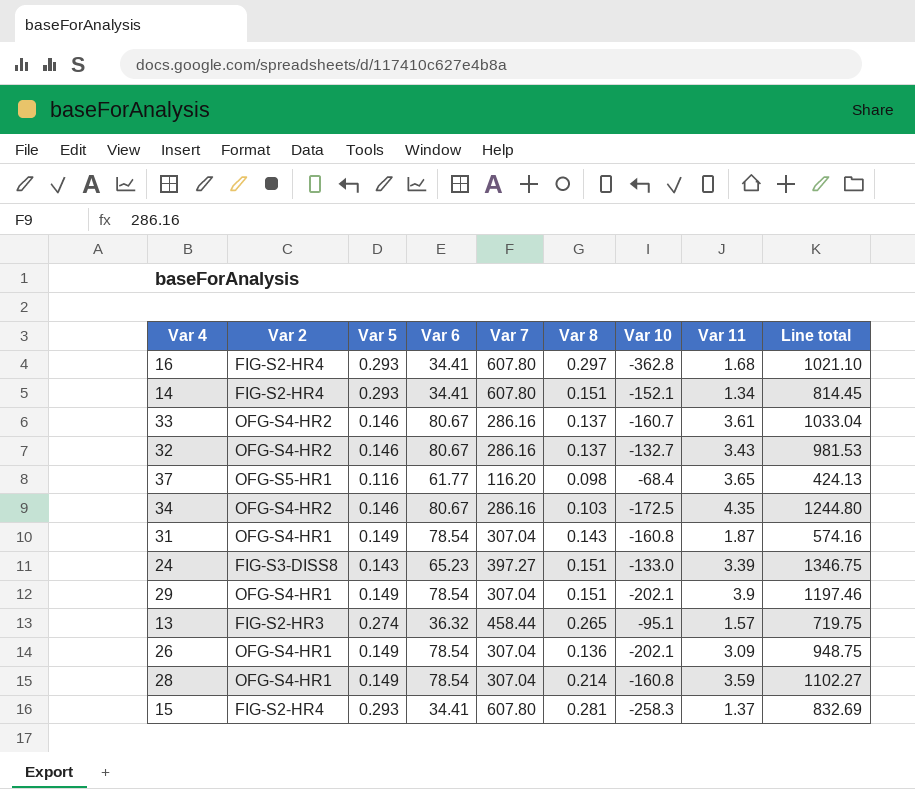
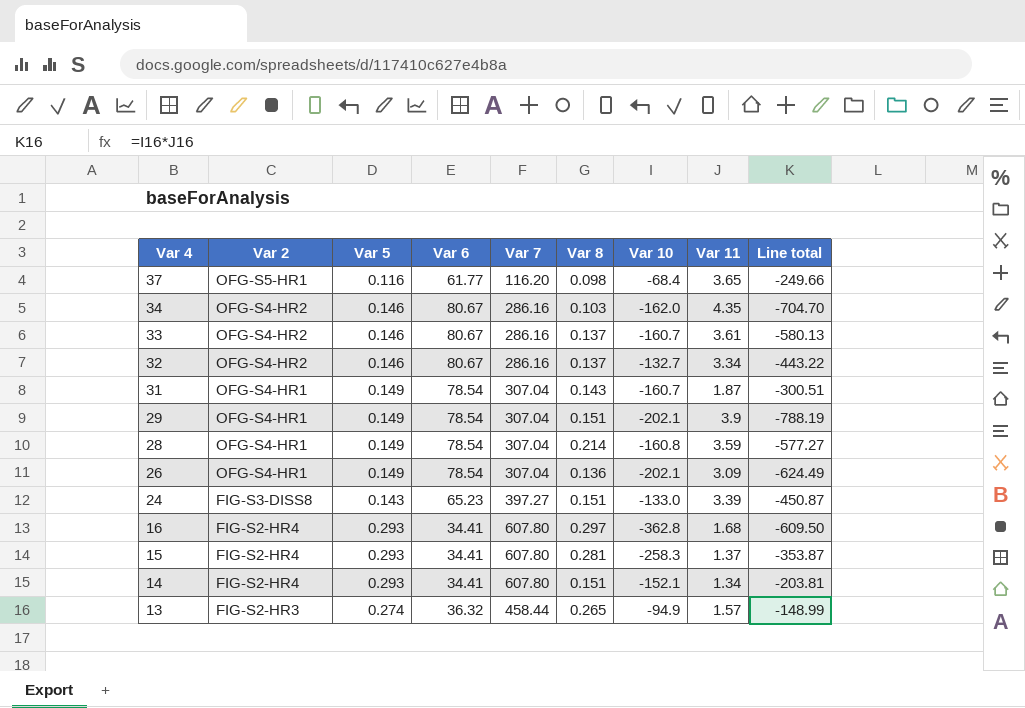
row order: none -> Var 4 descending
column Line total | formula: [Var 7] * [Var 11] -> [Var 10] * [Var 11]
34 | Var 10: -172.5 -> -162.0
32 | Var 11: 3.43 -> 3.34
31 | Var 10: -160.8 -> -160.7
13 | Var 10: -95.1 -> -94.9

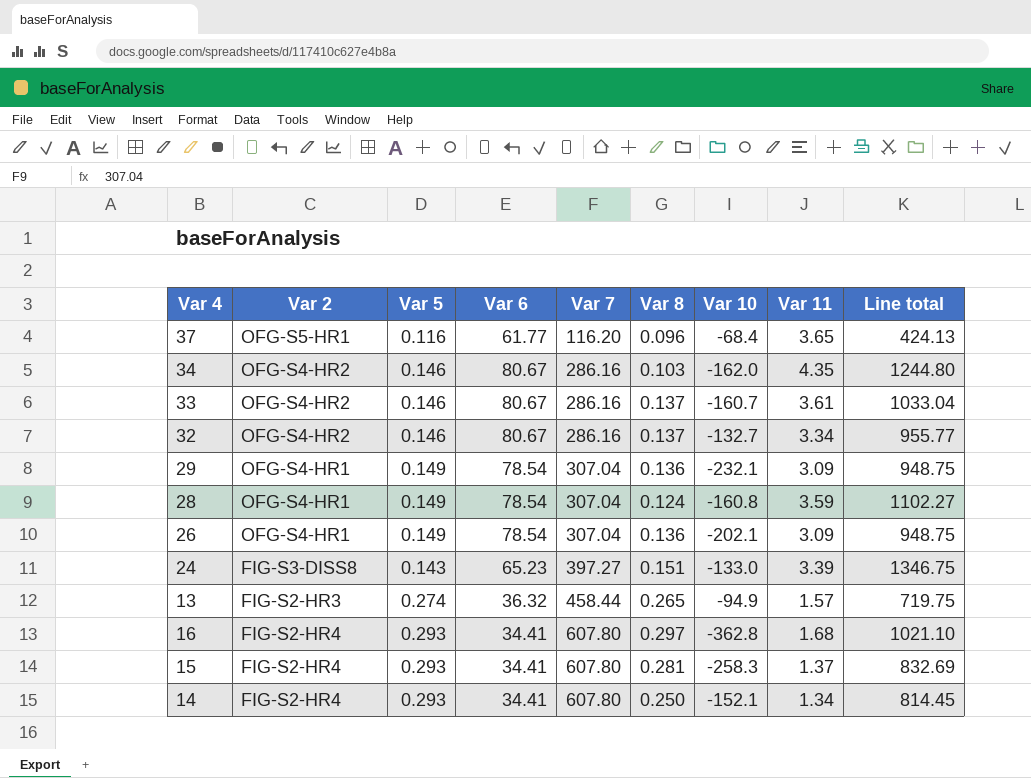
row order: Var 4 descending -> Var 7 ascending
column Line total | formula: [Var 10] * [Var 11] -> [Var 7] * [Var 11]
row 31: OFG-S4-HR1 | 0.149 | 78.54 | 307.04 | 0.143 | -160.7 | 1.87 | -300.51 -> none
37 | Var 8: 0.098 -> 0.096
29 | Var 8: 0.151 -> 0.136
29 | Var 10: -202.1 -> -232.1
29 | Var 11: 3.9 -> 3.09
28 | Var 8: 0.214 -> 0.124
14 | Var 8: 0.151 -> 0.250

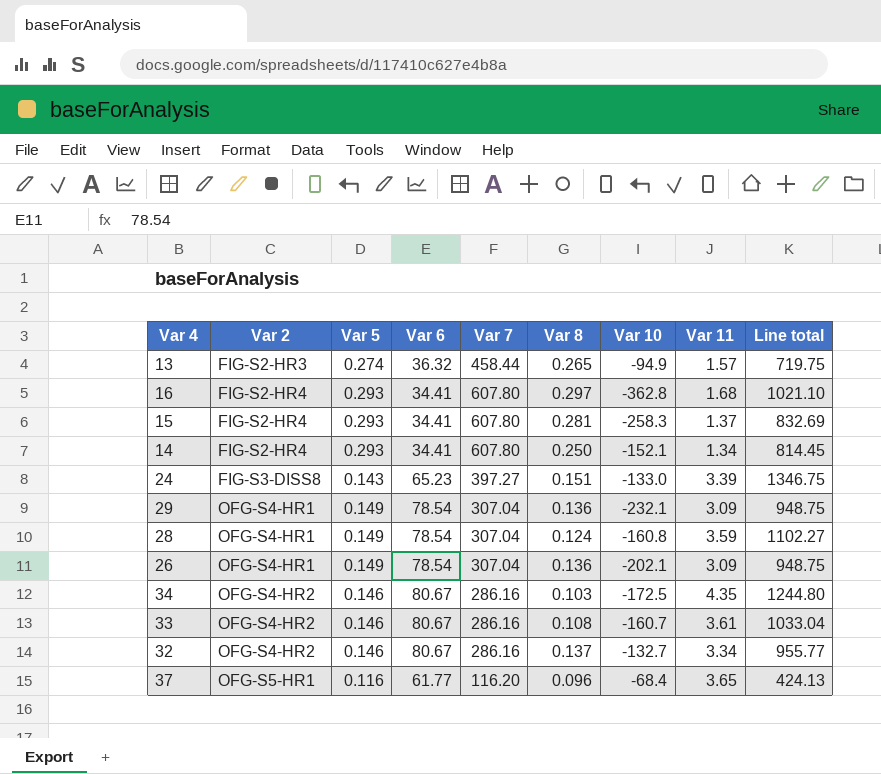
row order: Var 7 ascending -> Var 2 ascending
34 | Var 10: -162.0 -> -172.5
33 | Var 8: 0.137 -> 0.108

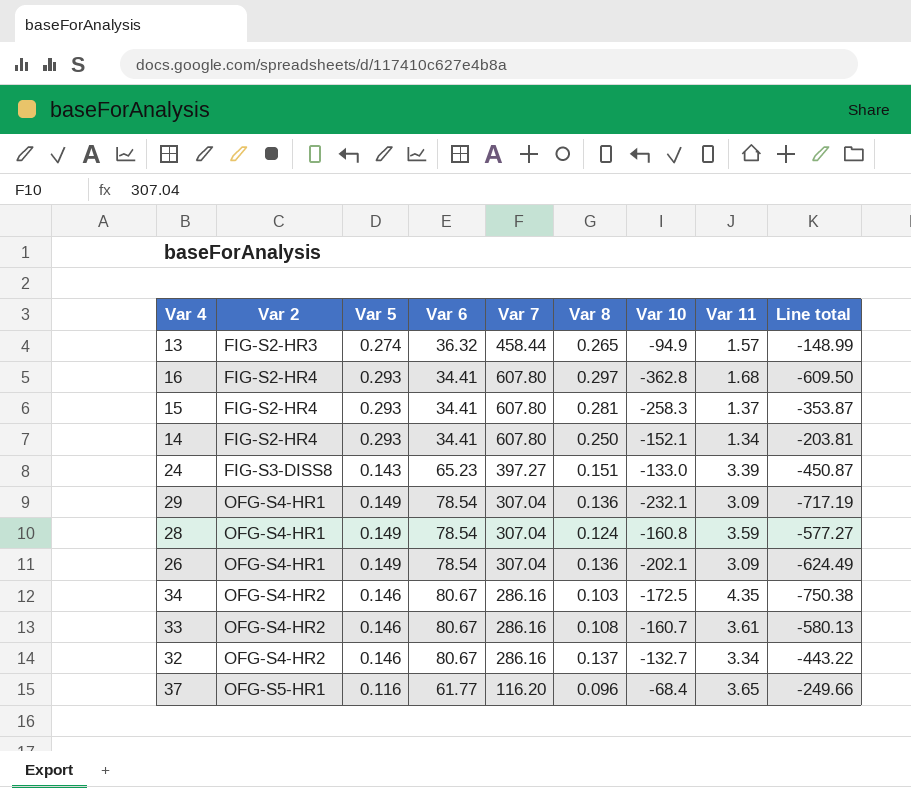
column Line total | formula: [Var 7] * [Var 11] -> [Var 10] * [Var 11]

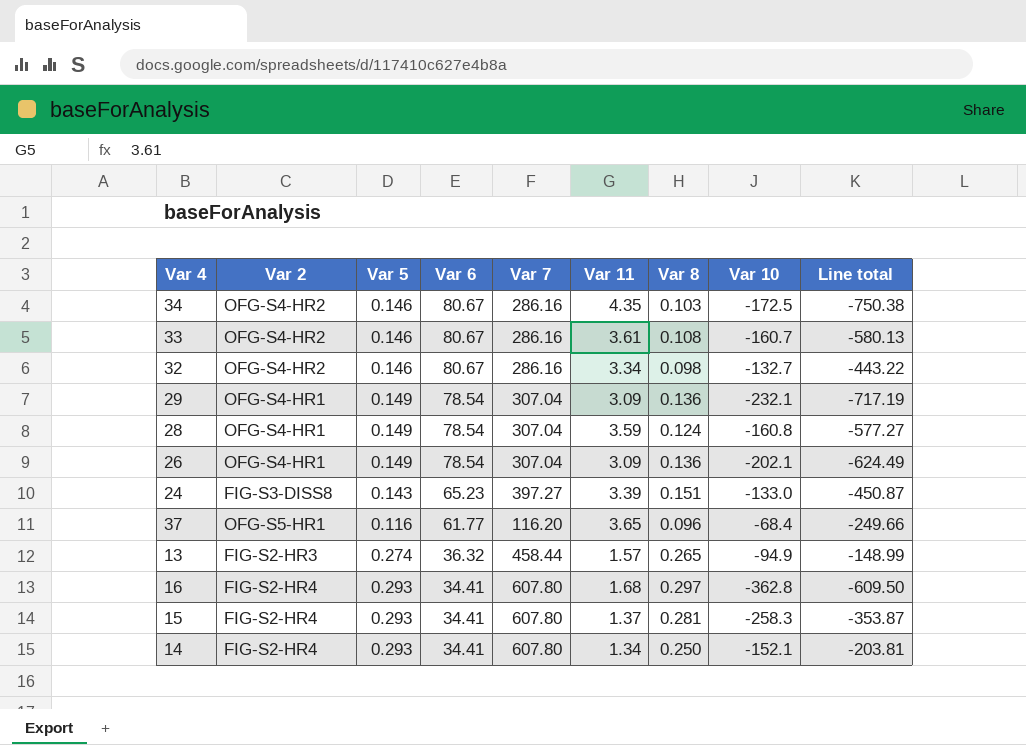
row order: Var 2 ascending -> Var 6 descending
column Var 11 | position: 8 -> 6
32 | Var 8: 0.137 -> 0.098

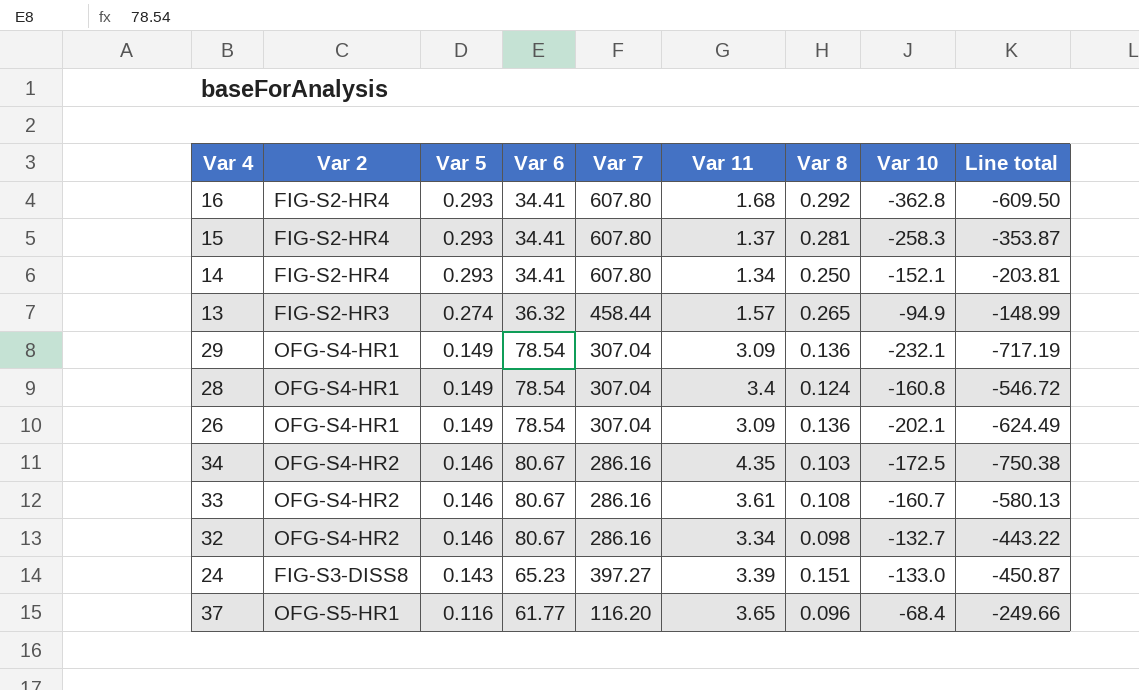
row order: Var 6 descending -> Var 5 descending
16 | Var 8: 0.297 -> 0.292
28 | Var 11: 3.59 -> 3.4
28 | Line total: -577.27 -> -546.72

